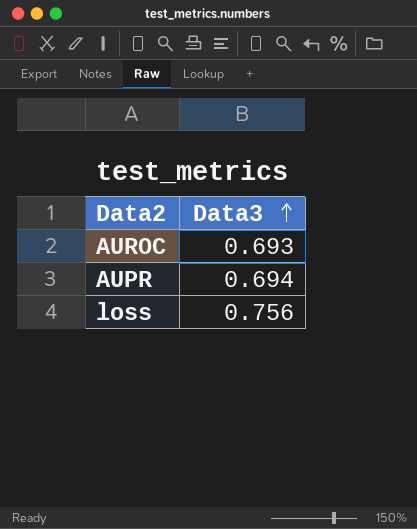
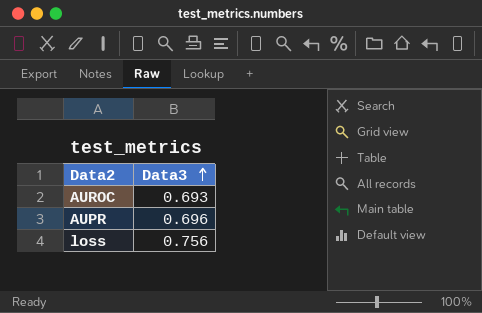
AUPR | Data3: 0.694 -> 0.696

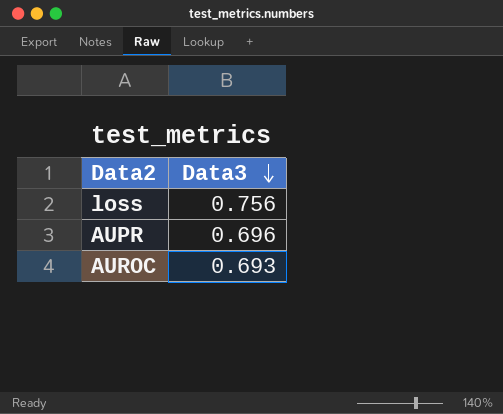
row order: Data3 ascending -> Data3 descending

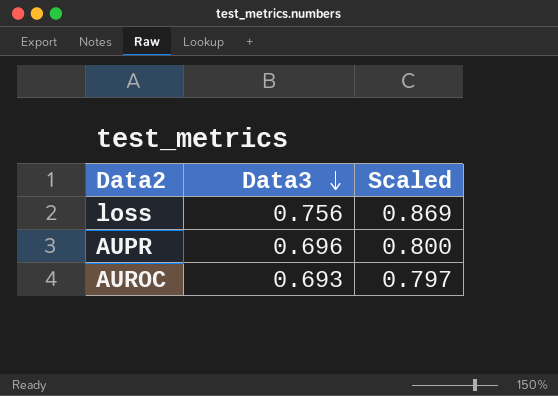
column Scaled | formula: none -> [Data3] * 1.15

